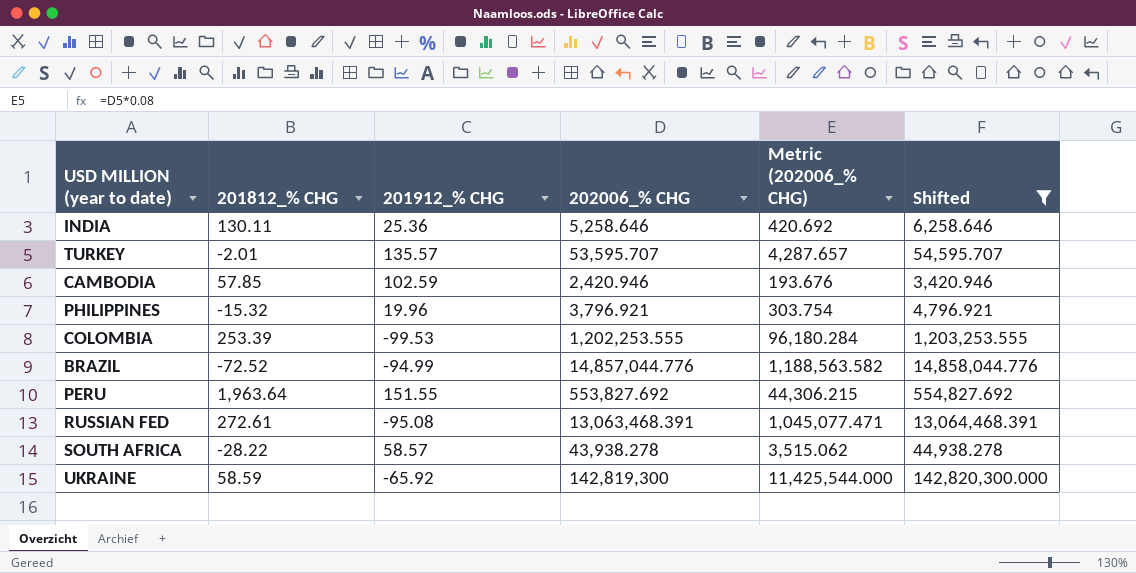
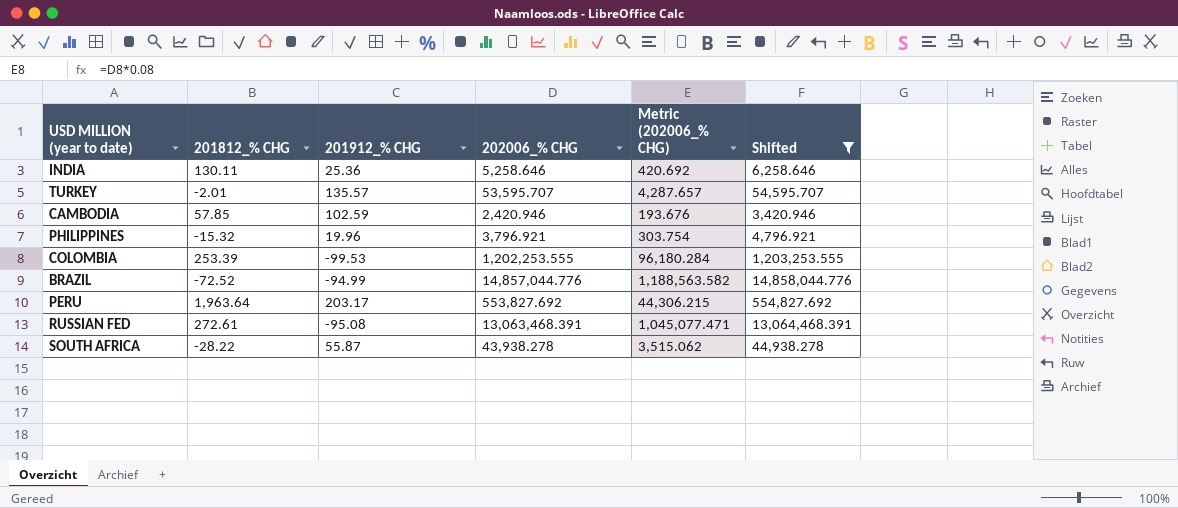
row UKRAINE: 58.59 | -65.92 | 142,819,300 | 11,425,544.000 | 142,820,300.000 -> none
PERU | 201912_% CHG: 151.55 -> 203.17
SOUTH AFRICA | 201912_% CHG: 58.57 -> 55.87

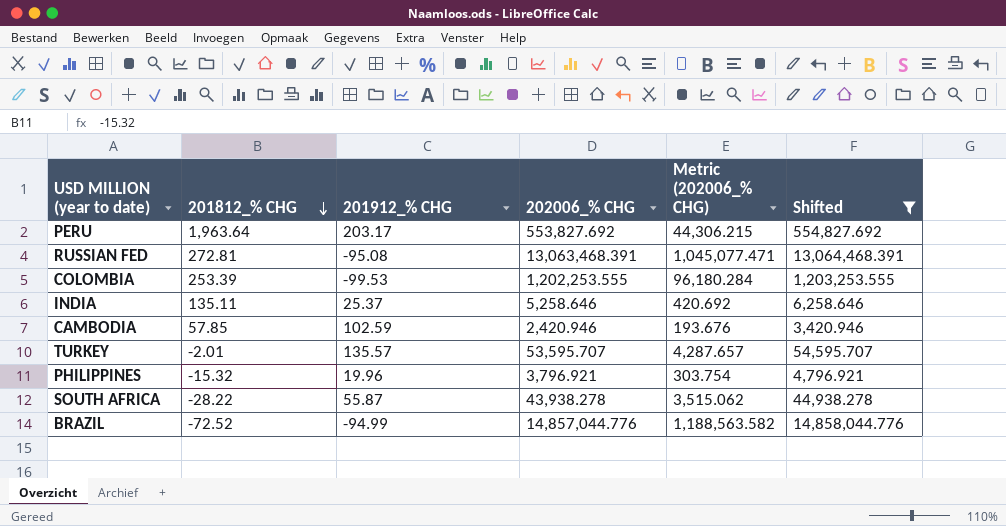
row order: none -> 201812_% CHG descending
RUSSIAN FED | 201812_% CHG: 272.61 -> 272.81
INDIA | 201812_% CHG: 130.11 -> 135.11
INDIA | 201912_% CHG: 25.36 -> 25.37

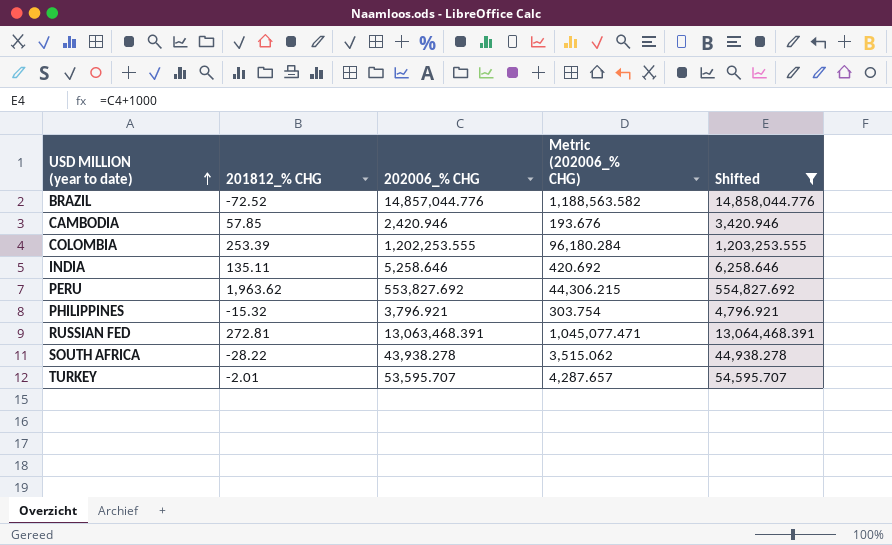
row order: 201812_% CHG descending -> USD MILLION (year to date) ascending
column 201912_% CHG | position: 3 -> none
PERU | 201812_% CHG: 1,963.64 -> 1,963.62

